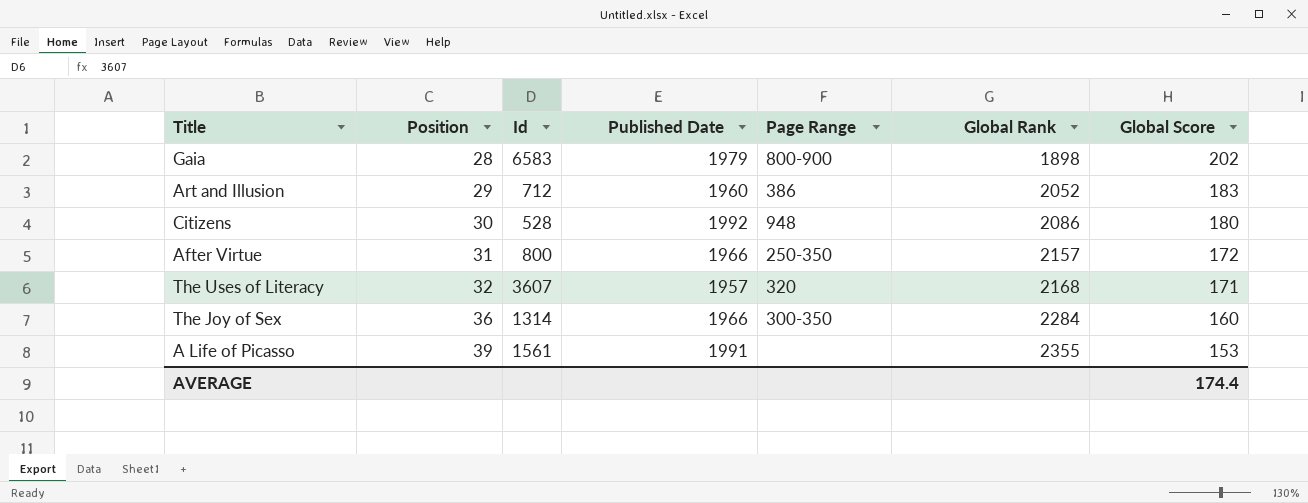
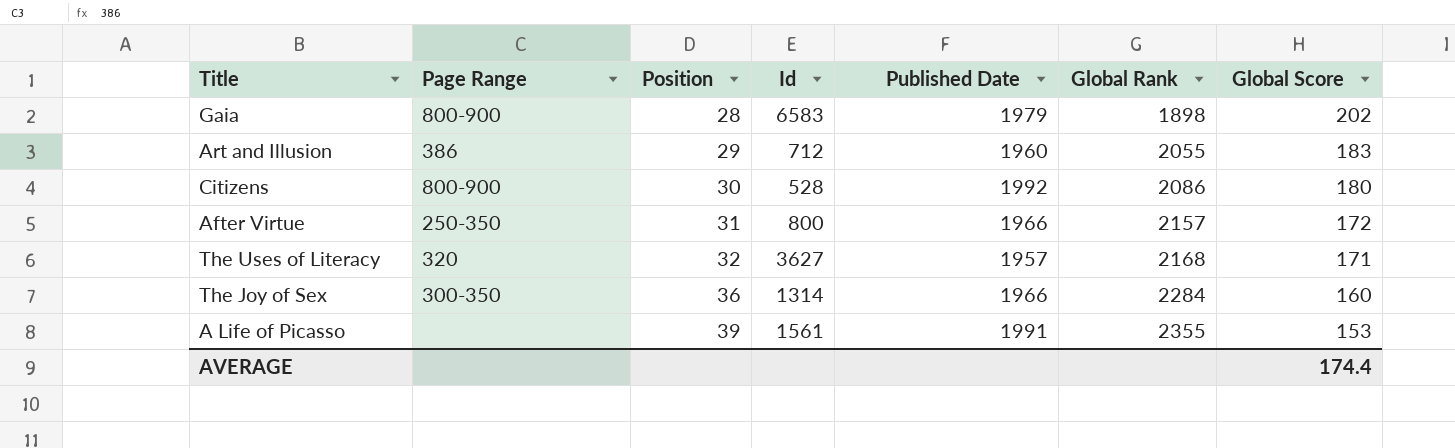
column Page Range | position: 5 -> 2
Art and Illusion | Global Rank: 2052 -> 2055
Citizens | Page Range: 948 -> 800-900
The Uses of Literacy | Id: 3607 -> 3627

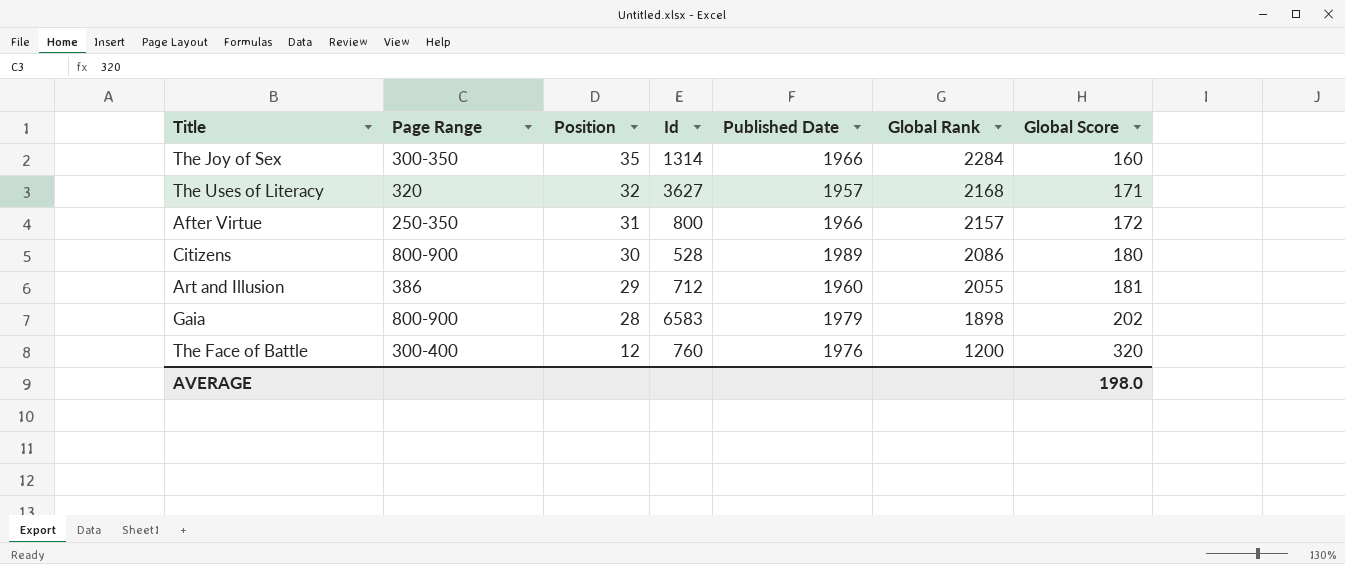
row order: Position ascending -> Position descending
row A Life of Picasso: none | 39 | 1561 | 1991 | 2355 | 153 -> none
The Joy of Sex | Position: 36 -> 35
Citizens | Published Date: 1992 -> 1989
Art and Illusion | Global Score: 183 -> 181
row The Face of Battle: none -> 300-400 | 12 | 760 | 1976 | 1200 | 320
AVERAGE | Global Score: 174.4 -> 198.0

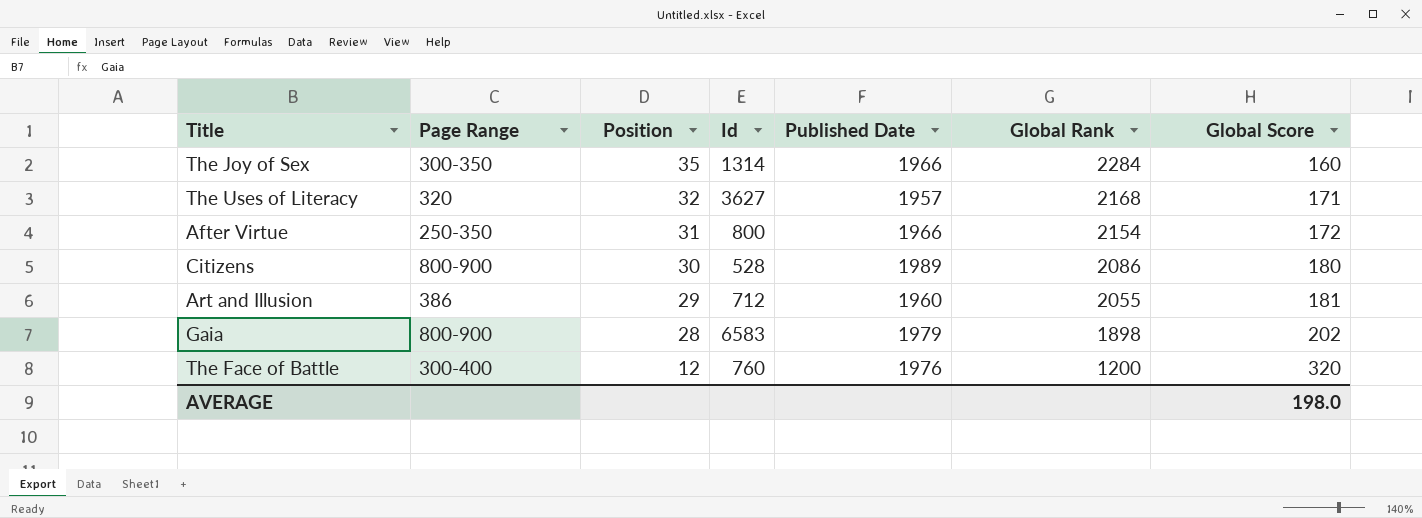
After Virtue | Global Rank: 2157 -> 2154

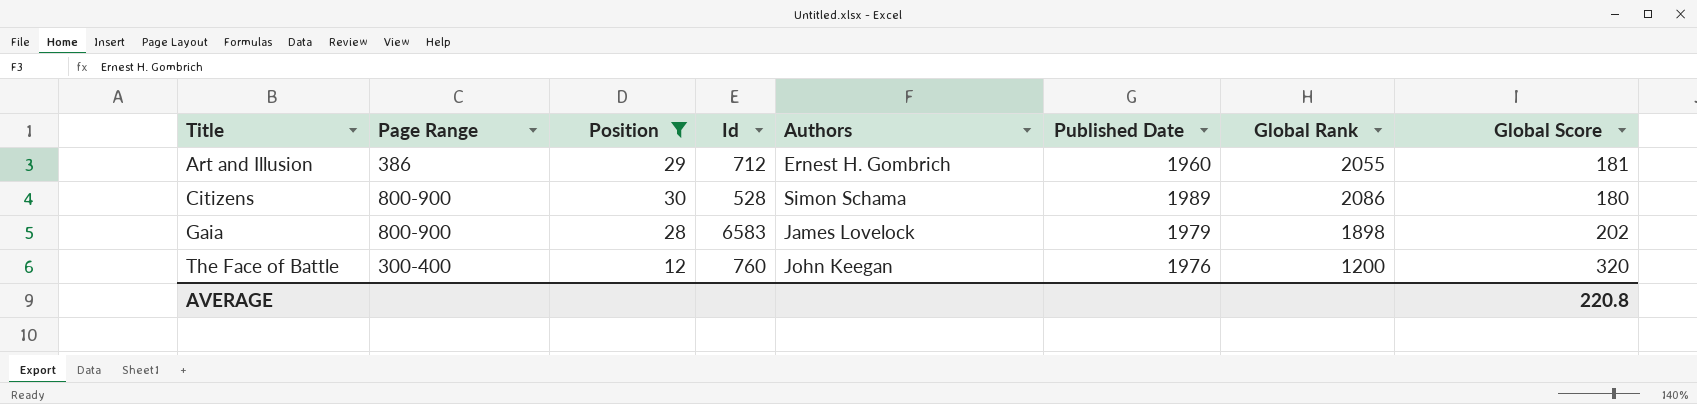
filter: none -> Position <= 30
row order: Position descending -> Title ascending
column Authors | position: none -> 5
AVERAGE | Global Score: 198.0 -> 220.8

